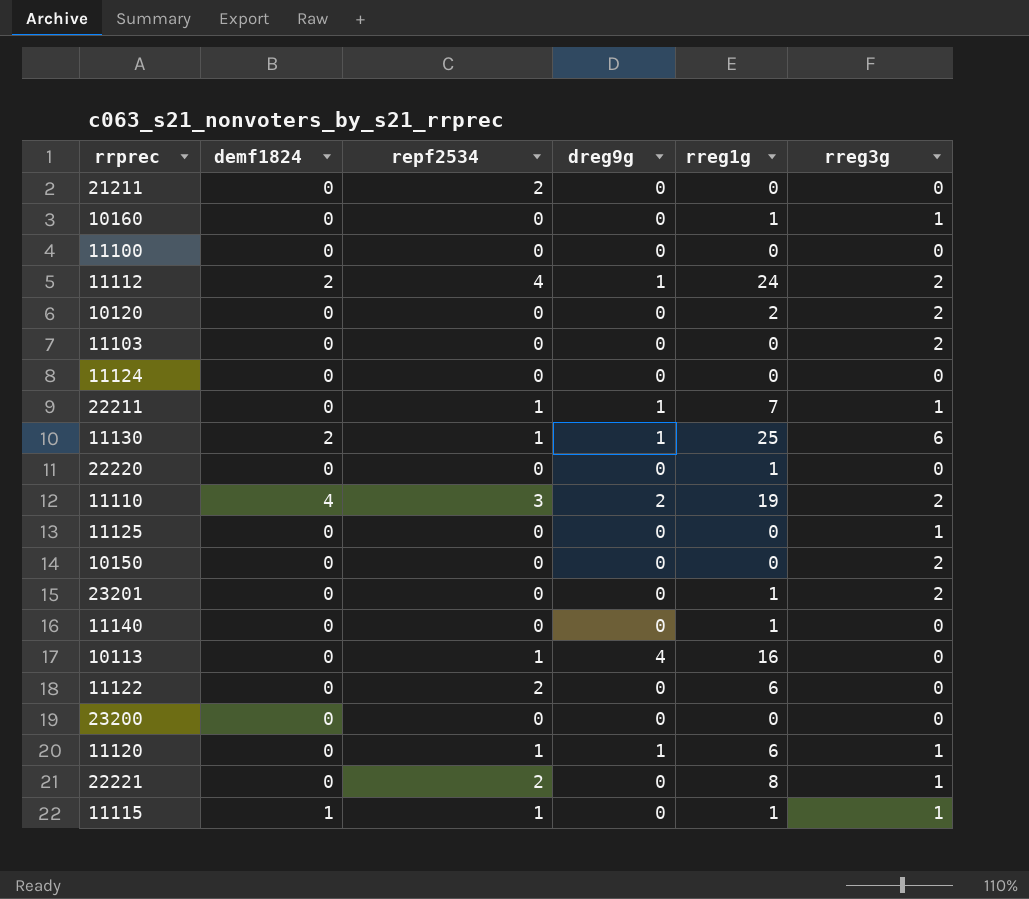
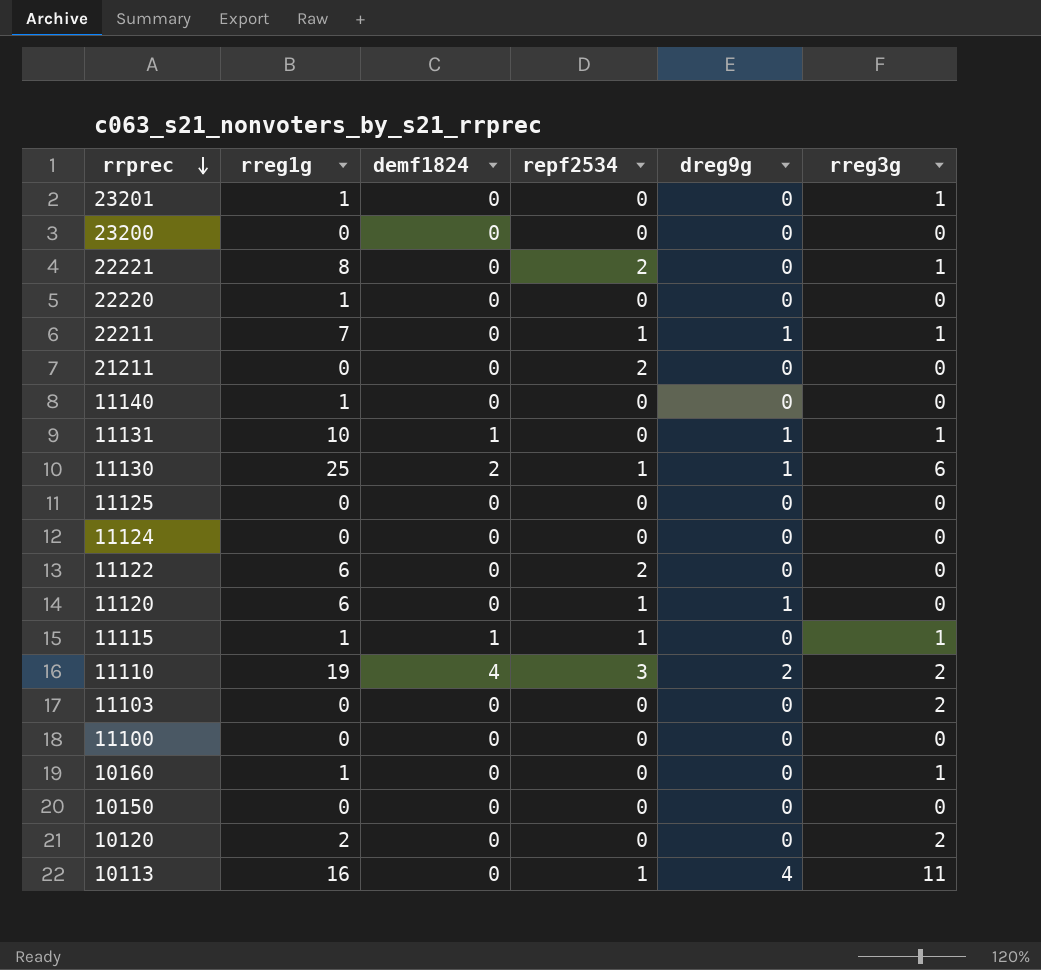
row order: none -> rrprec descending
column rreg1g | position: 5 -> 2
row 11112: 2 | 4 | 1 | 24 | 2 -> none
23201 | rreg3g: 2 -> 1
row 11131: none -> 10 | 1 | 0 | 1 | 1
11125 | rreg3g: 1 -> 0
11120 | rreg3g: 1 -> 0
10150 | rreg3g: 2 -> 0
10113 | rreg3g: 0 -> 11

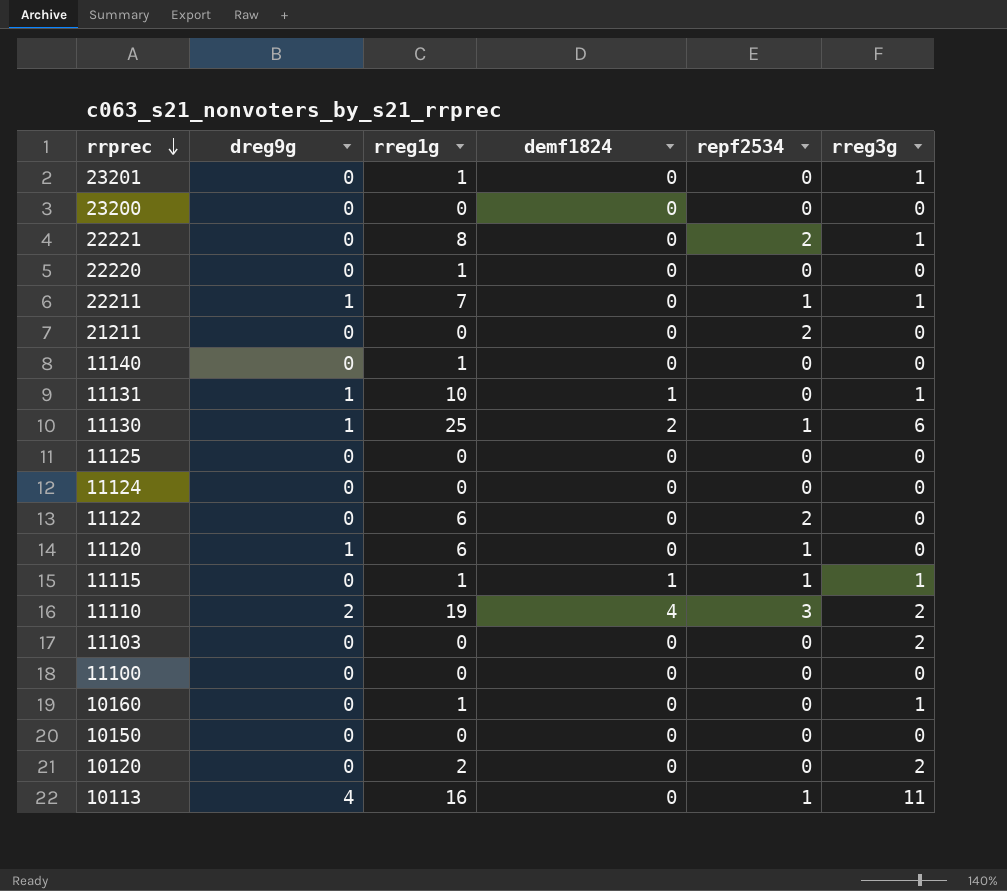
column dreg9g | position: 5 -> 2

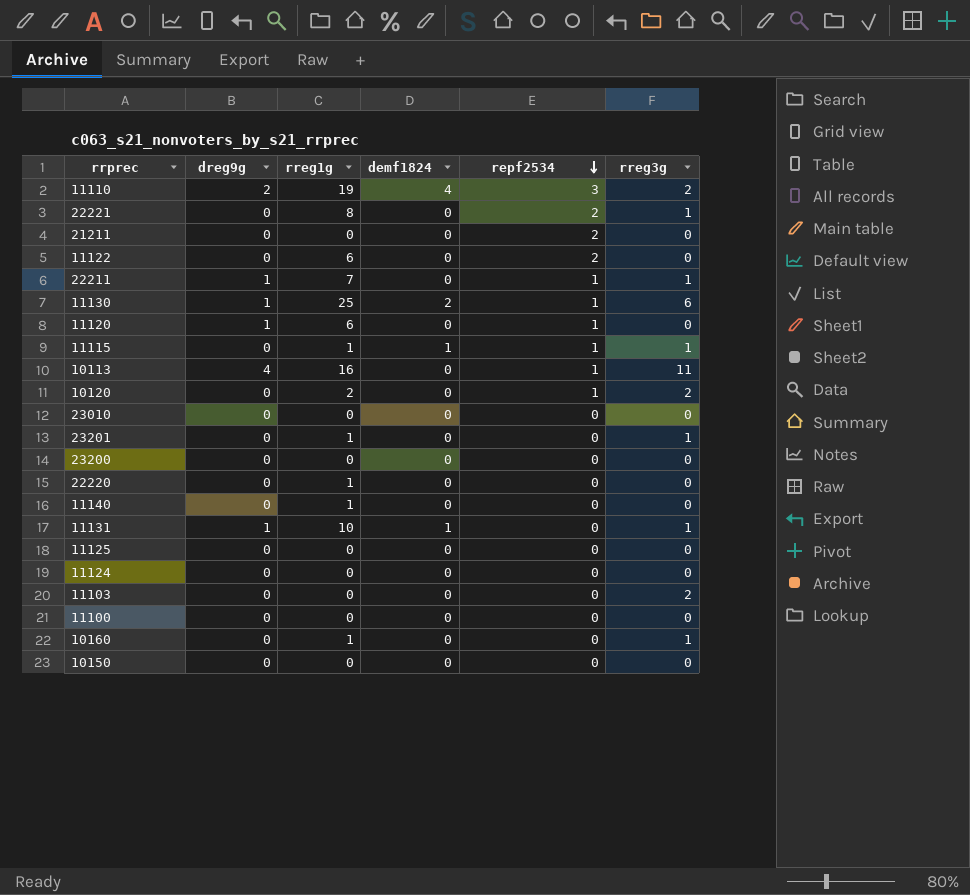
row order: rrprec descending -> repf2534 descending
10120 | repf2534: 0 -> 1
row 23010: none -> 0 | 0 | 0 | 0 | 0

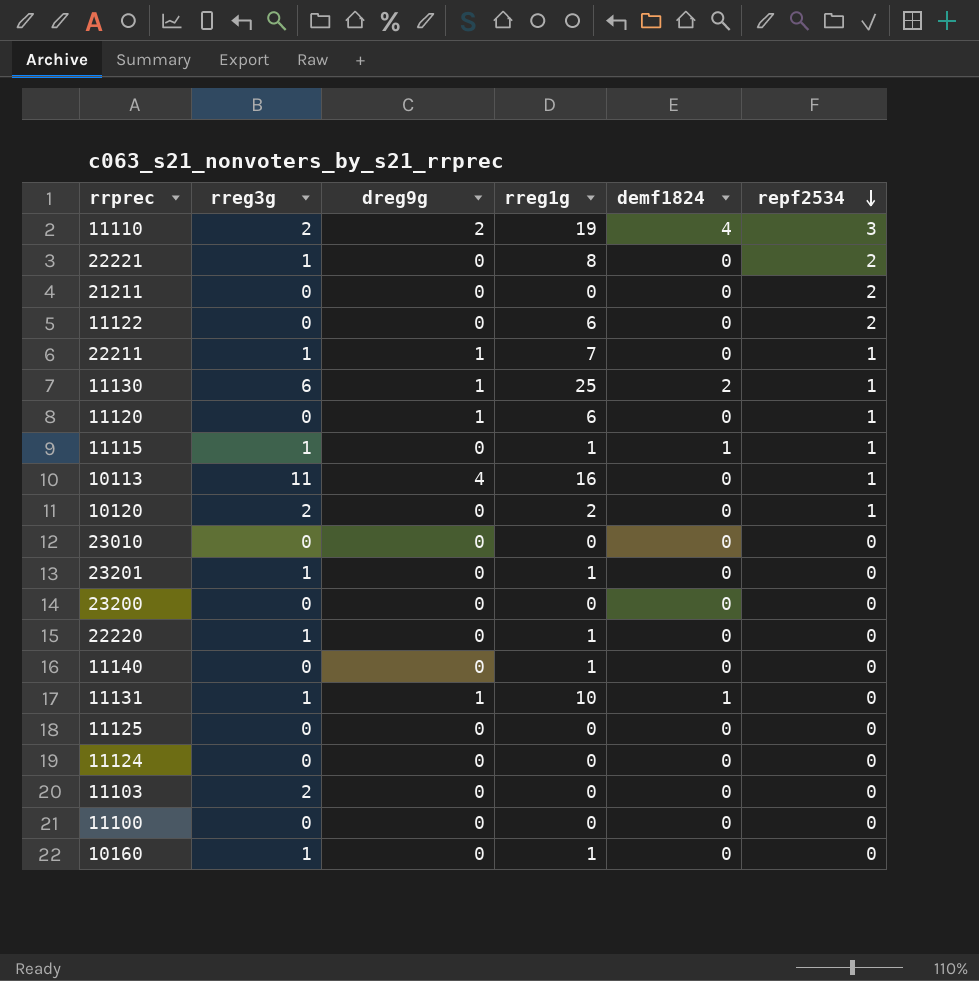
column rreg3g | position: 6 -> 2
row 10150: 0 | 0 | 0 | 0 | 0 -> none
22220 | rreg3g: 0 -> 1

